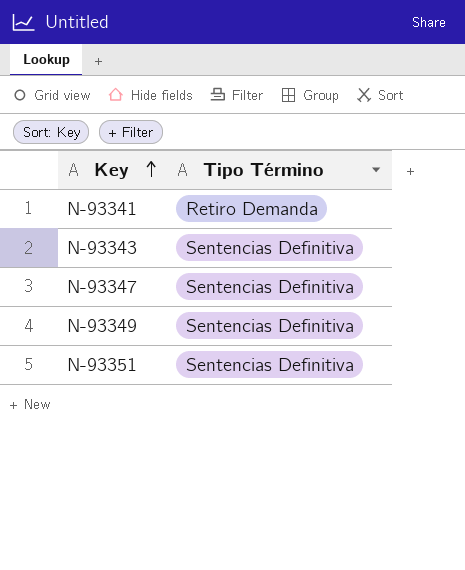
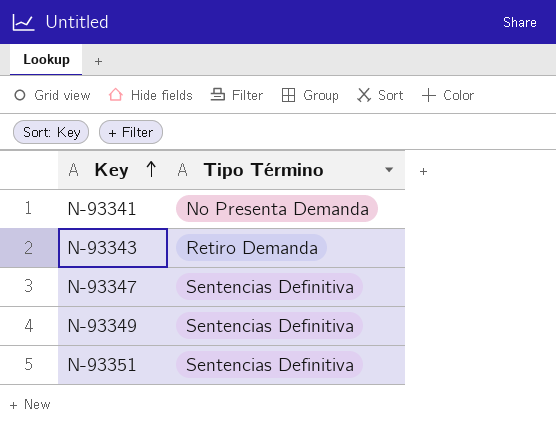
N-93341 | Tipo Término: Retiro Demanda -> No Presenta Demanda
N-93343 | Tipo Término: Sentencias Definitiva -> Retiro Demanda

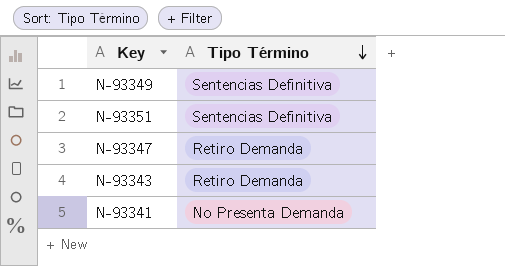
row order: Key ascending -> Tipo Término descending
N-93347 | Tipo Término: Sentencias Definitiva -> Retiro Demanda

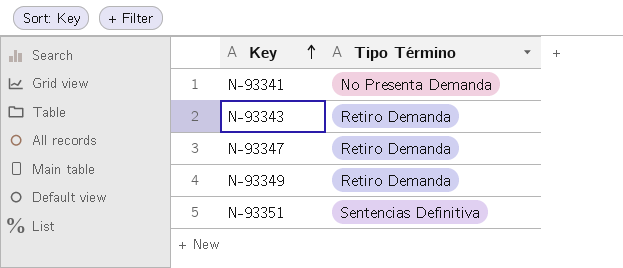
row order: Tipo Término descending -> Key ascending
N-93349 | Tipo Término: Sentencias Definitiva -> Retiro Demanda

